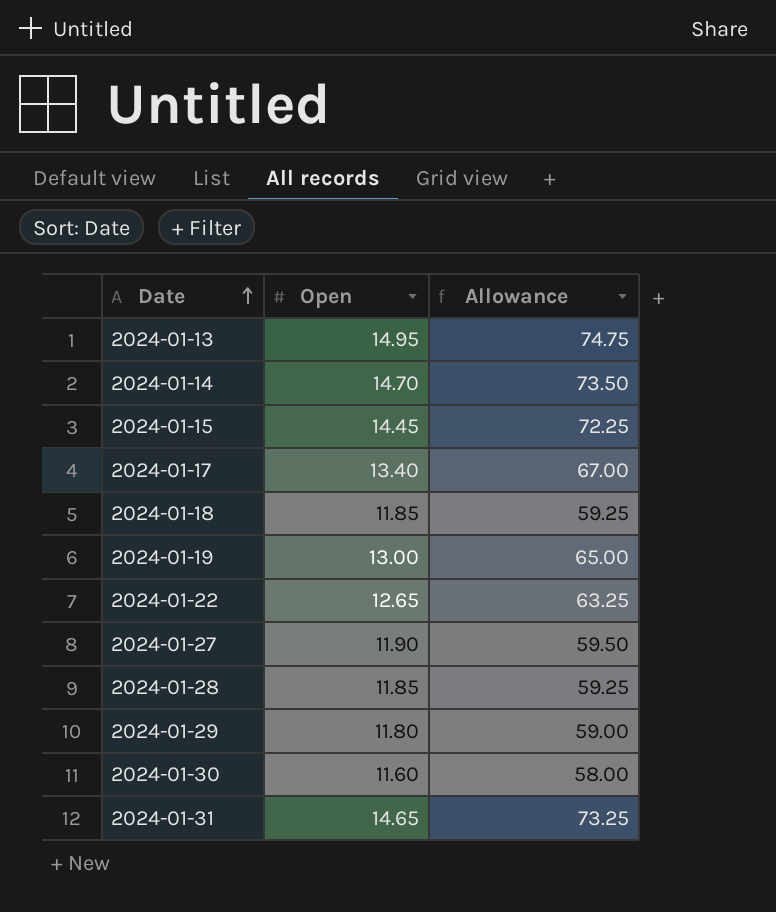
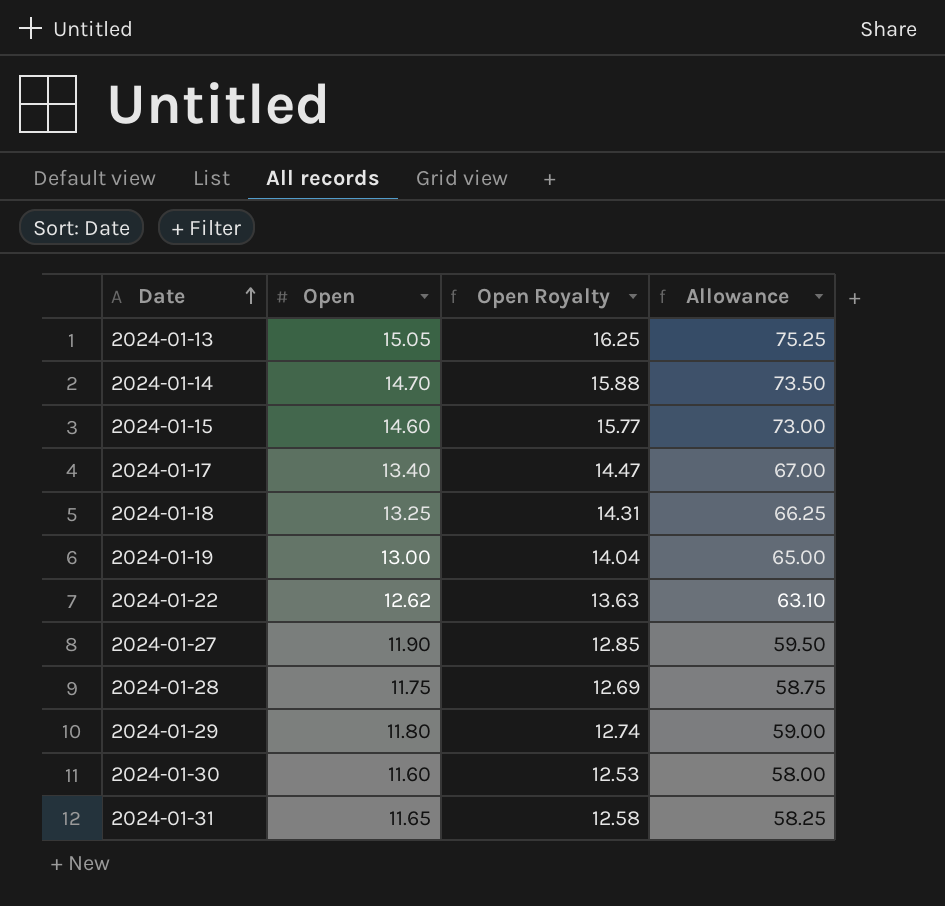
column Open Royalty | formula: none -> [Open] * 1.08
2024-01-13 | Open: 14.95 -> 15.05
2024-01-13 | Allowance: 74.75 -> 75.25
2024-01-15 | Open: 14.45 -> 14.60
2024-01-15 | Allowance: 72.25 -> 73.00
2024-01-18 | Open: 11.85 -> 13.25
2024-01-18 | Allowance: 59.25 -> 66.25
2024-01-22 | Open: 12.65 -> 12.62
2024-01-22 | Allowance: 63.25 -> 63.10
2024-01-28 | Open: 11.85 -> 11.75
2024-01-28 | Allowance: 59.25 -> 58.75
2024-01-31 | Open: 14.65 -> 11.65
2024-01-31 | Allowance: 73.25 -> 58.25

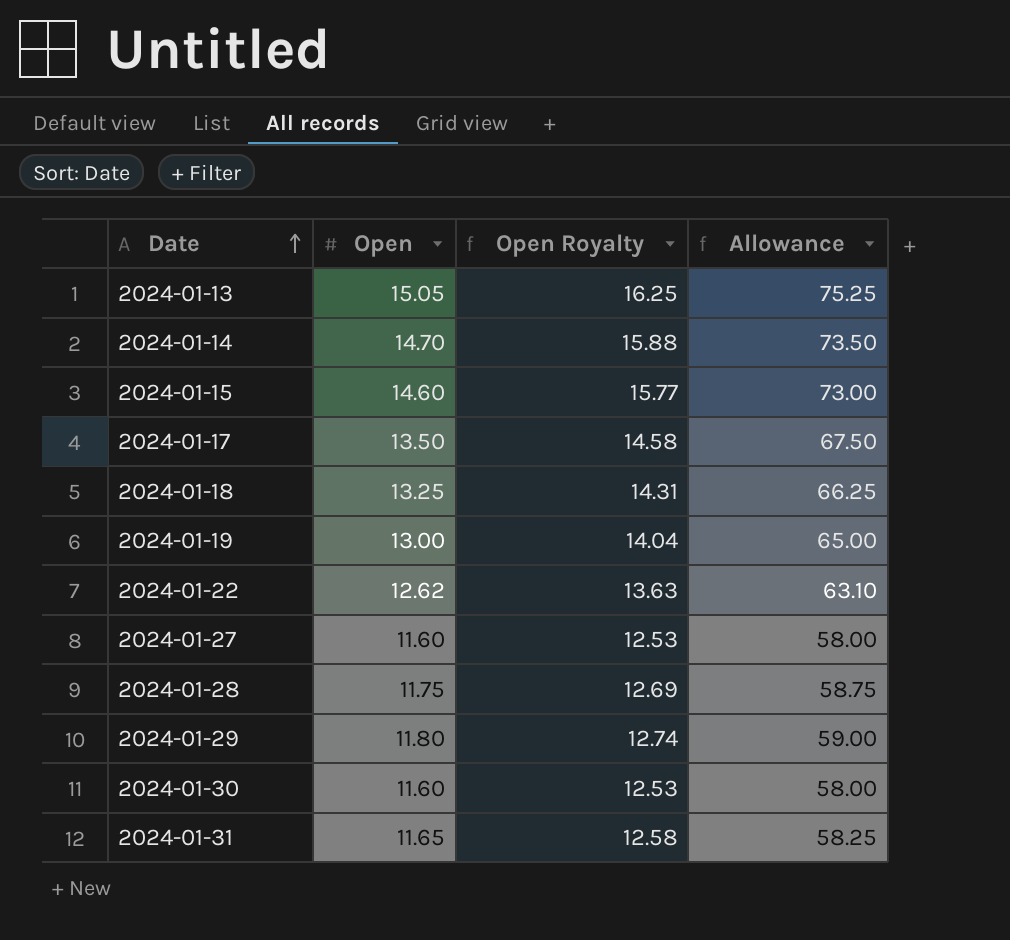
2024-01-17 | Open: 13.40 -> 13.50
2024-01-17 | Open Royalty: 14.47 -> 14.58
2024-01-17 | Allowance: 67.00 -> 67.50
2024-01-27 | Open: 11.90 -> 11.60
2024-01-27 | Open Royalty: 12.85 -> 12.53
2024-01-27 | Allowance: 59.50 -> 58.00

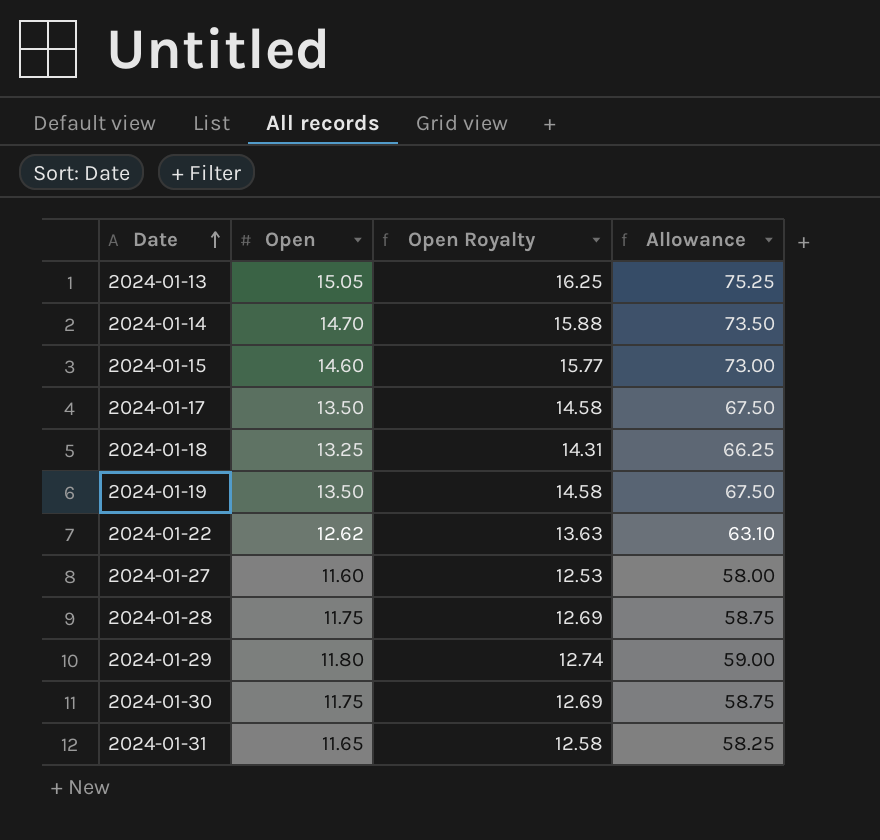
2024-01-19 | Open: 13.00 -> 13.50
2024-01-19 | Open Royalty: 14.04 -> 14.58
2024-01-19 | Allowance: 65.00 -> 67.50
2024-01-30 | Open: 11.60 -> 11.75
2024-01-30 | Open Royalty: 12.53 -> 12.69
2024-01-30 | Allowance: 58.00 -> 58.75

